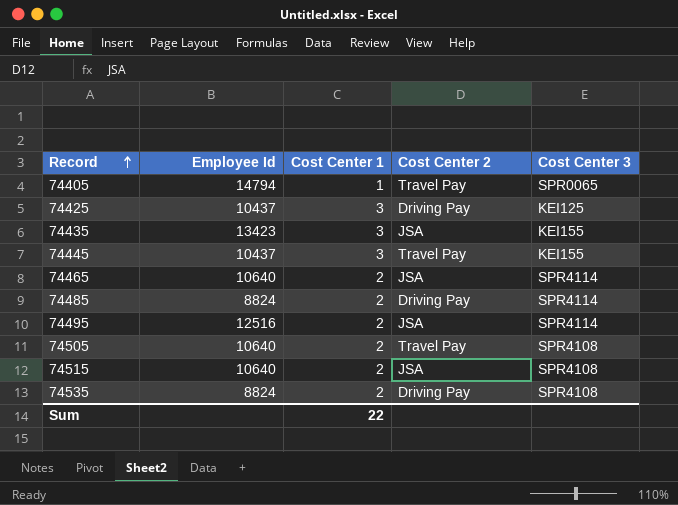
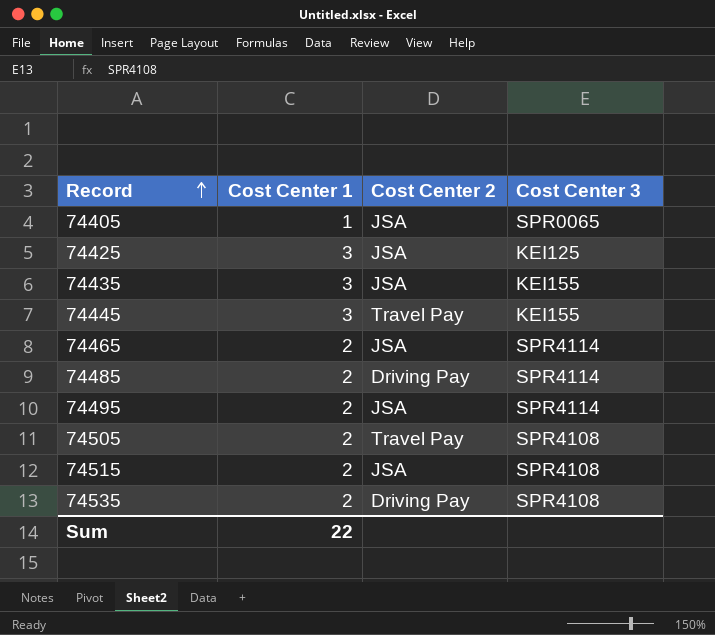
column Employee Id | position: 2 -> none
74405 | Cost Center 2: Travel Pay -> JSA
74425 | Cost Center 2: Driving Pay -> JSA

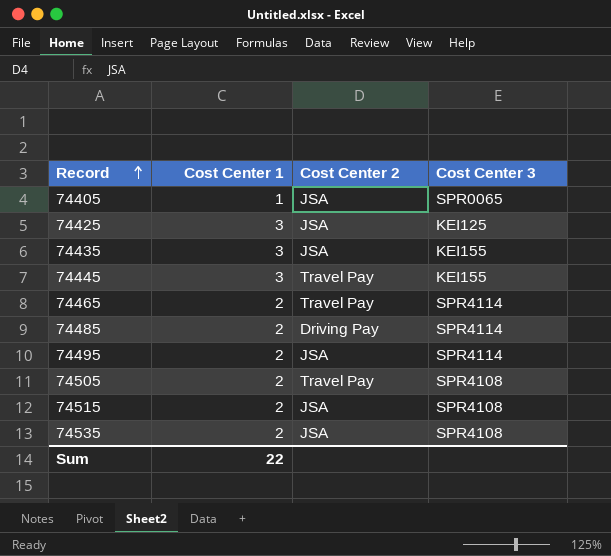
74465 | Cost Center 2: JSA -> Travel Pay
74535 | Cost Center 2: Driving Pay -> JSA

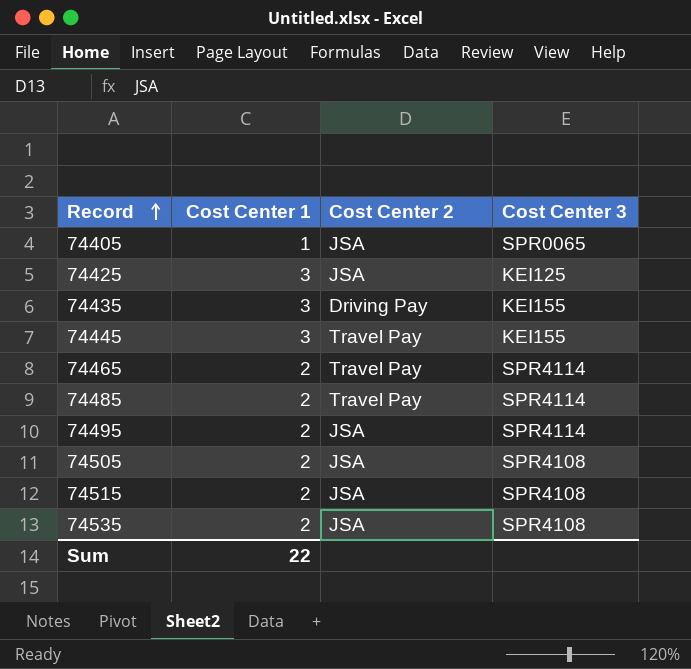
74435 | Cost Center 2: JSA -> Driving Pay
74485 | Cost Center 2: Driving Pay -> Travel Pay
74505 | Cost Center 2: Travel Pay -> JSA

